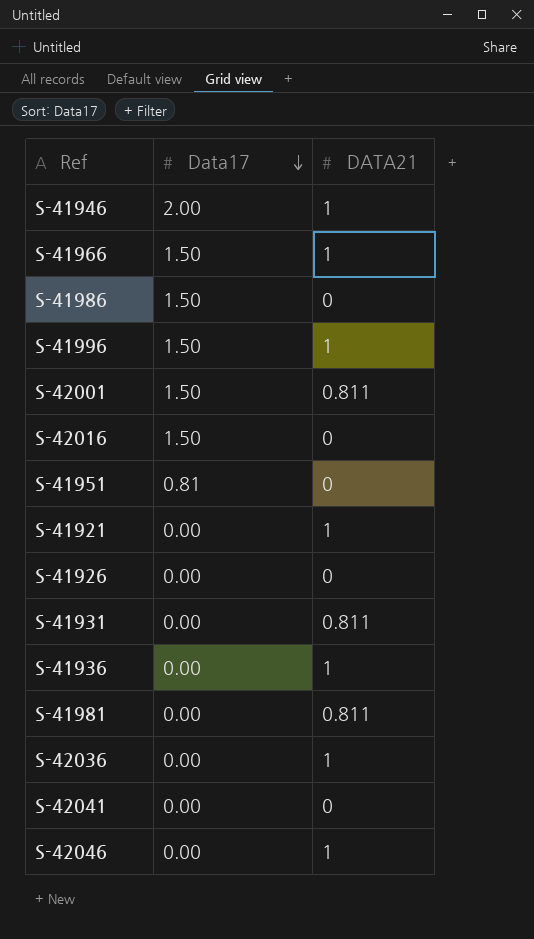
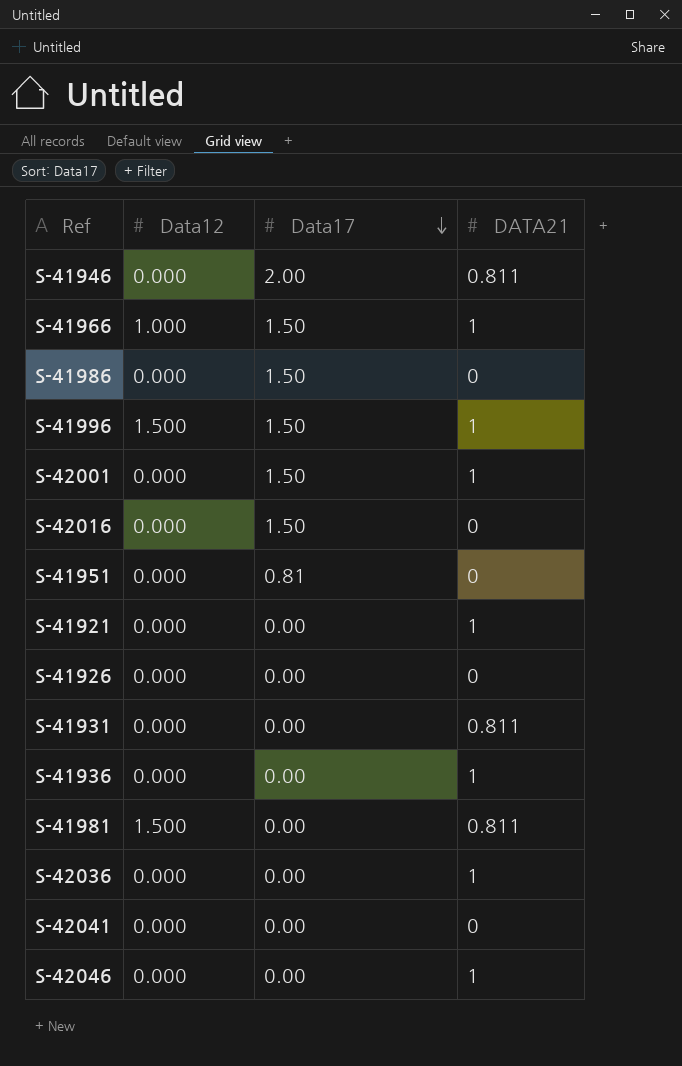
column Data12 | position: none -> 2
S-41946 | DATA21: 1 -> 0.811
S-42001 | DATA21: 0.811 -> 1

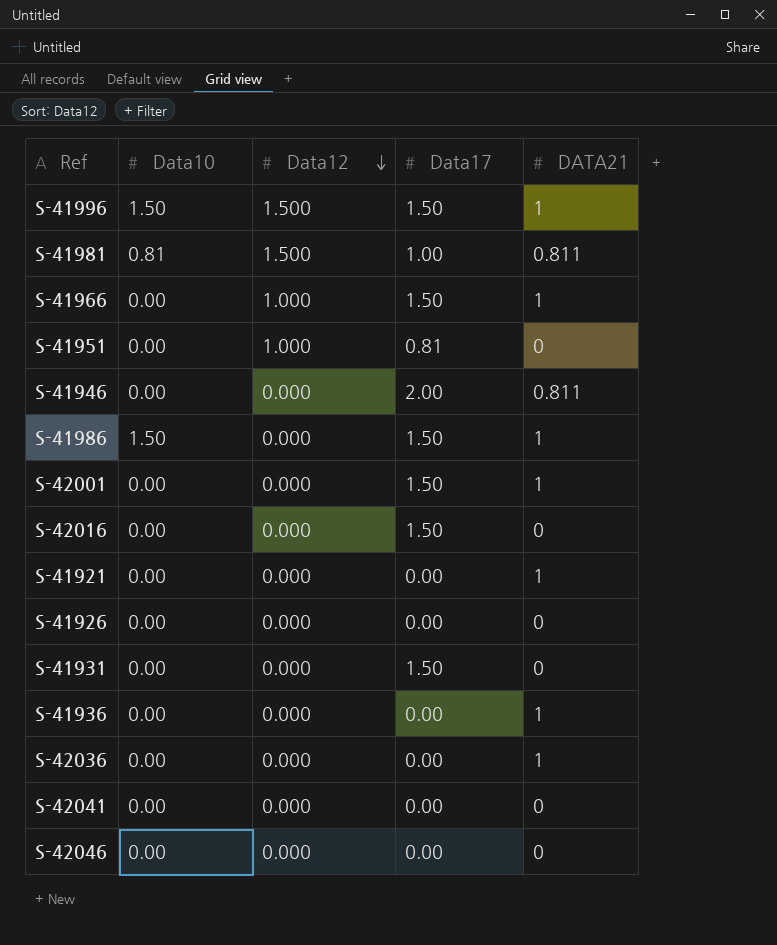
row order: Data17 descending -> Data12 descending
column Data10 | position: none -> 2
S-41981 | Data17: 0.00 -> 1.00
S-41951 | Data12: 0.000 -> 1.000
S-41986 | DATA21: 0 -> 1
S-41931 | Data17: 0.00 -> 1.50
S-41931 | DATA21: 0.811 -> 0
S-42046 | DATA21: 1 -> 0

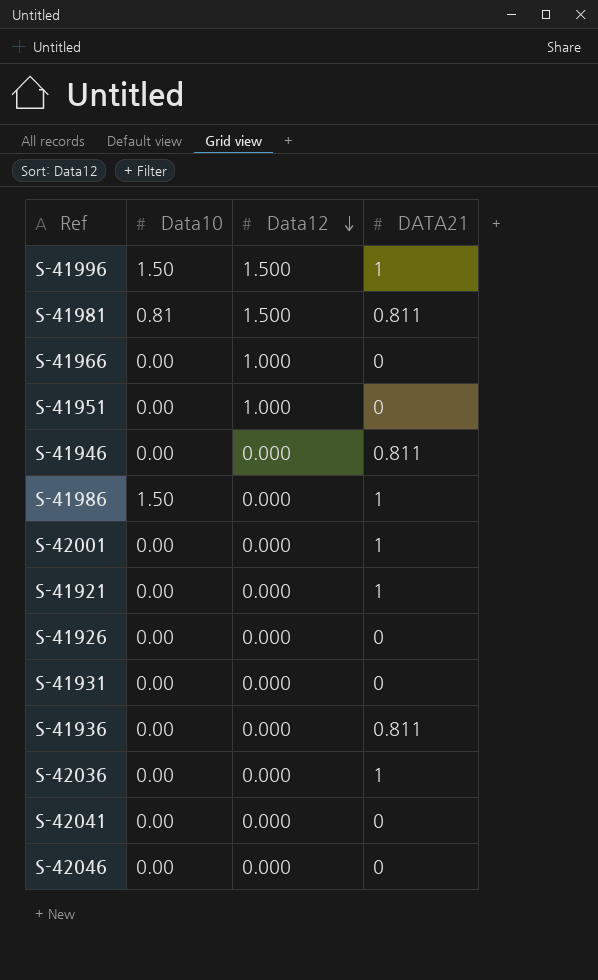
column Data17 | position: 4 -> none
row S-42016: 0.00 | 0.000 | 1.50 | 0 -> none
S-41966 | DATA21: 1 -> 0
S-41936 | DATA21: 1 -> 0.811

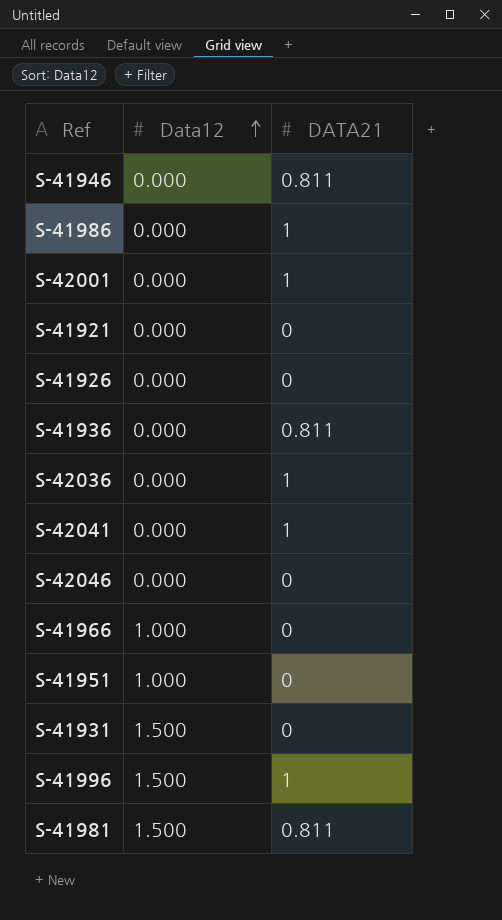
row order: Data12 descending -> Data12 ascending
column Data10 | position: 2 -> none
S-41921 | DATA21: 1 -> 0
S-42041 | DATA21: 0 -> 1
S-41931 | Data12: 0.000 -> 1.500

